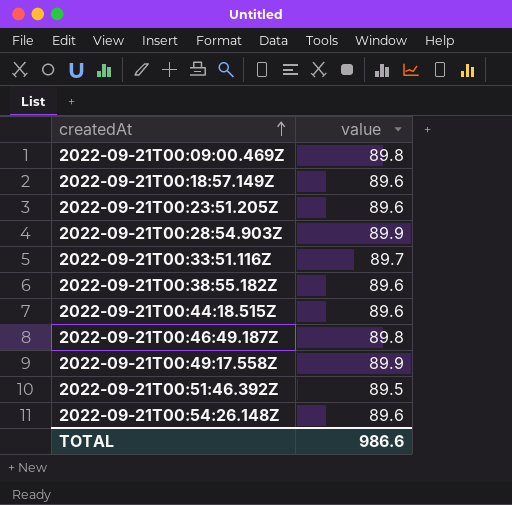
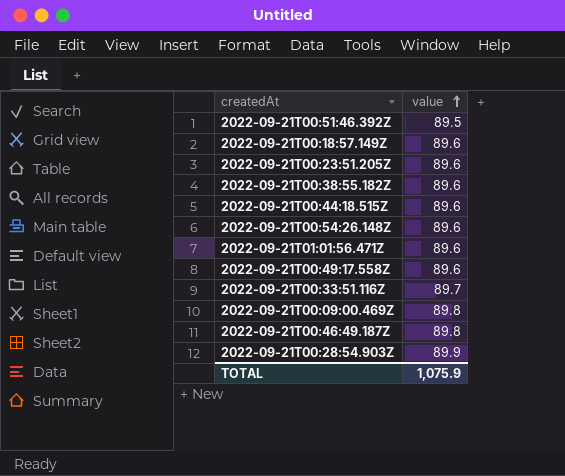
row order: createdAt ascending -> value ascending
row 2022-09-21T01:01:56.471Z: none -> 89.6
2022-09-21T00:49:17.558Z | value: 89.9 -> 89.6
TOTAL | value: 986.6 -> 1,075.9

